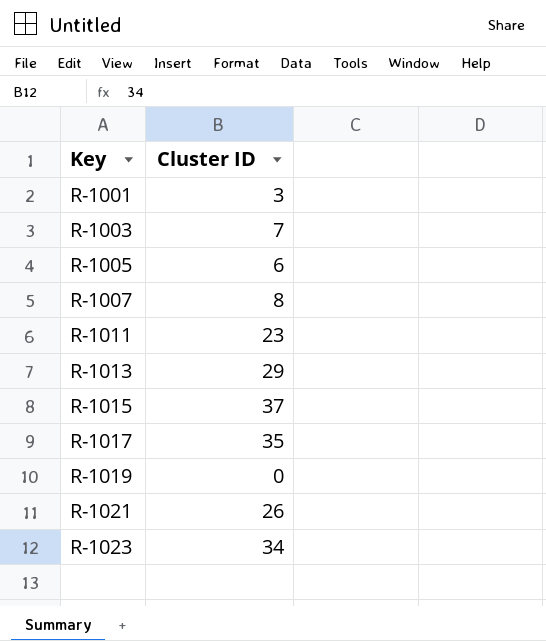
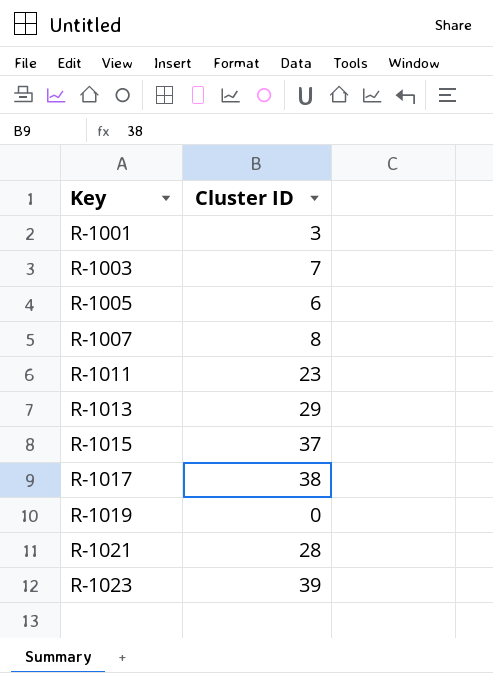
R-1017 | Cluster ID: 35 -> 38
R-1021 | Cluster ID: 26 -> 28
R-1023 | Cluster ID: 34 -> 39

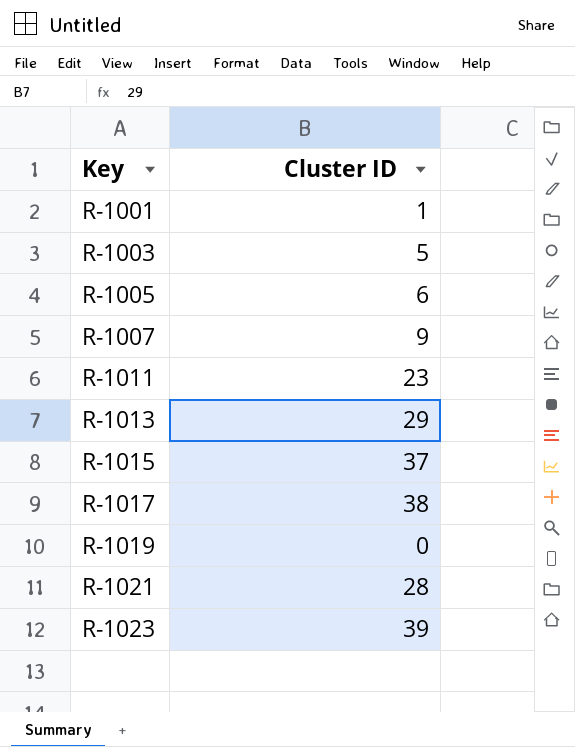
R-1001 | Cluster ID: 3 -> 1
R-1003 | Cluster ID: 7 -> 5
R-1007 | Cluster ID: 8 -> 9

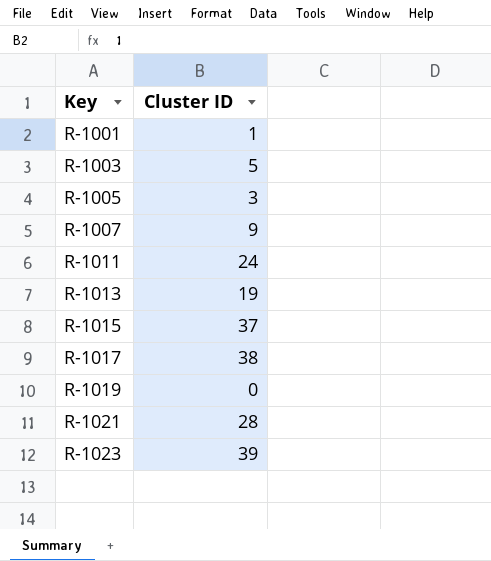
R-1005 | Cluster ID: 6 -> 3
R-1011 | Cluster ID: 23 -> 24
R-1013 | Cluster ID: 29 -> 19

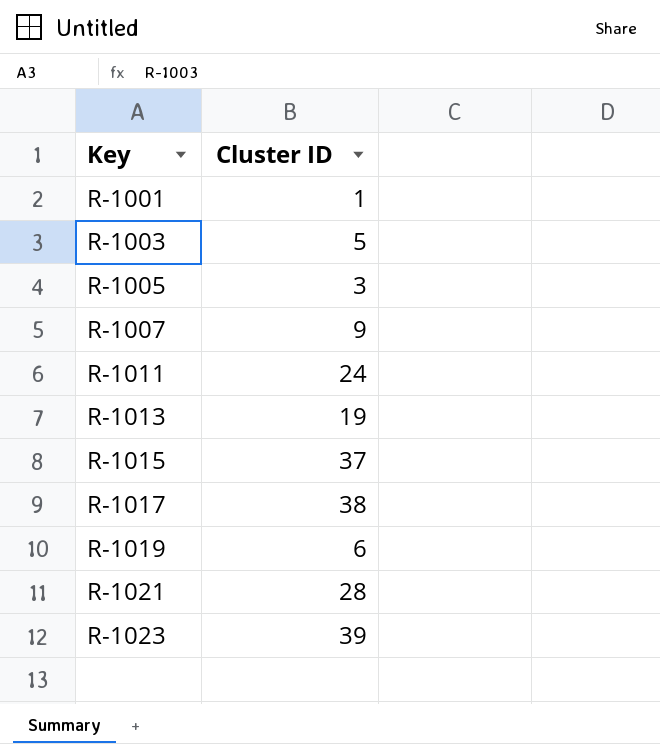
R-1019 | Cluster ID: 0 -> 6

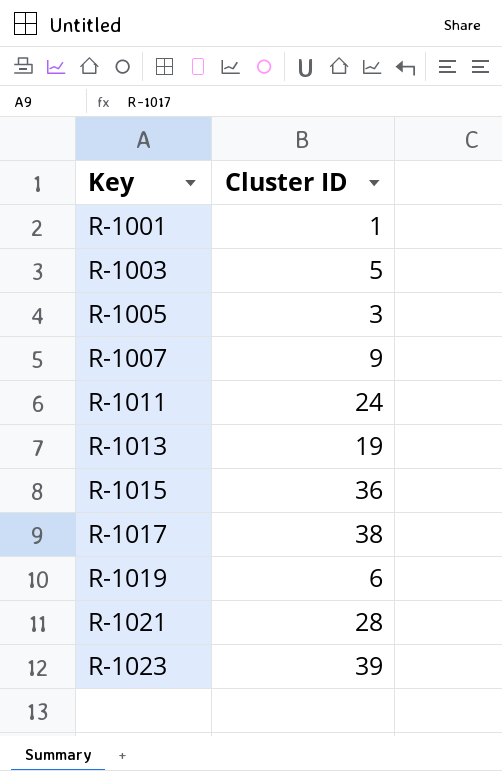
R-1015 | Cluster ID: 37 -> 36

